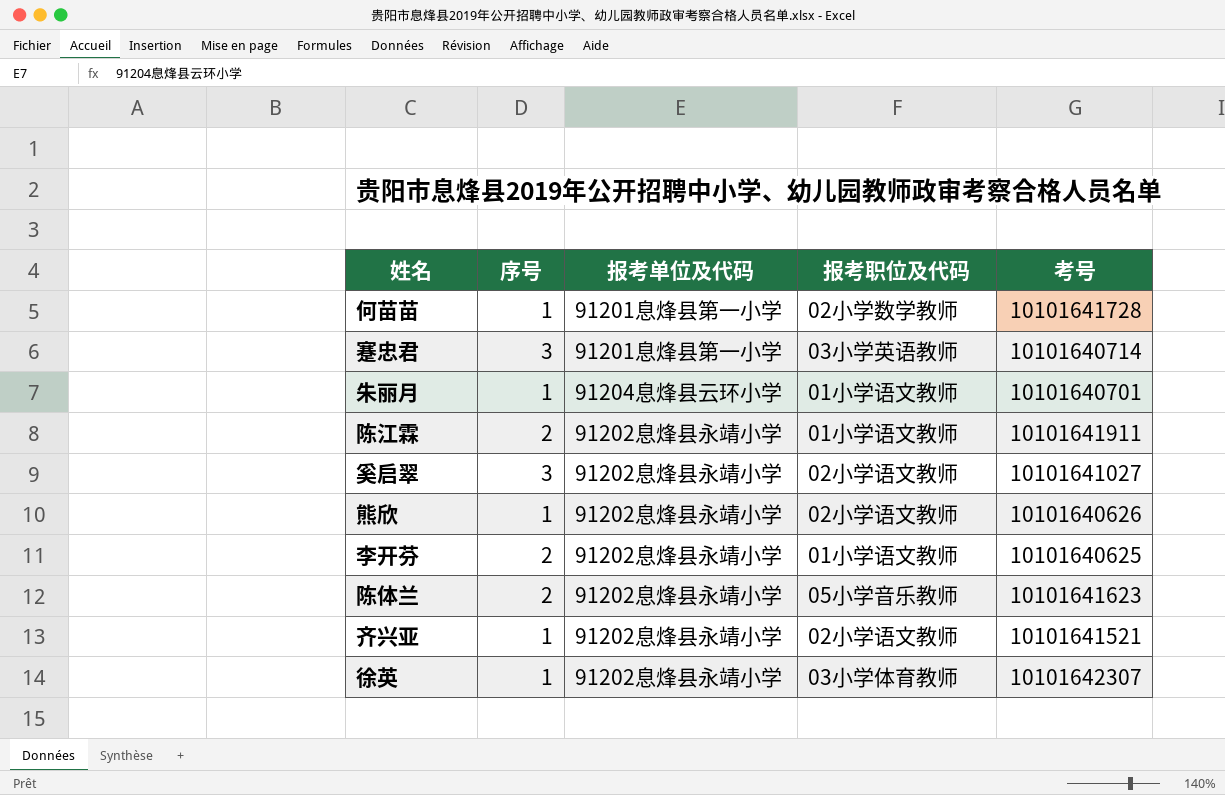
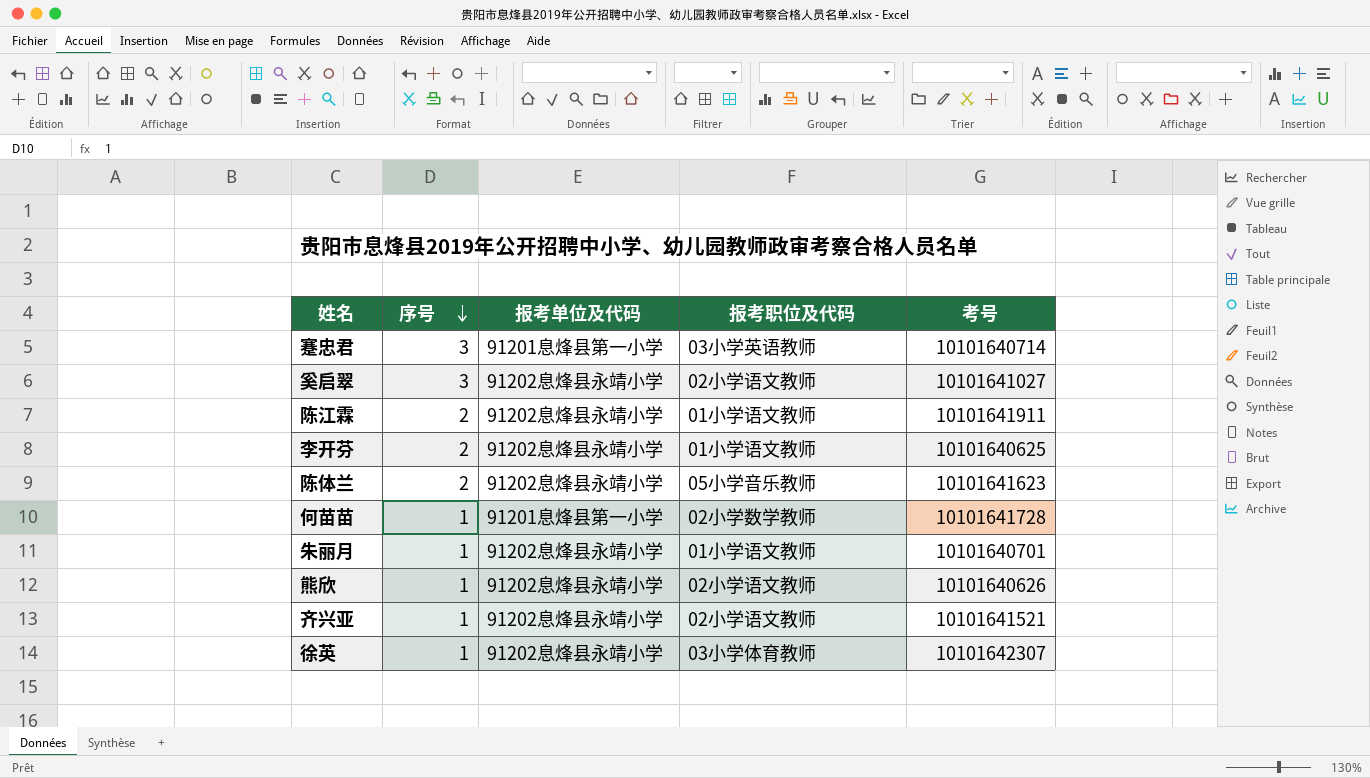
row order: none -> 序号 descending
朱丽月 | 报考单位及代码: 91204息烽县云环小学 -> 91202息烽县永靖小学

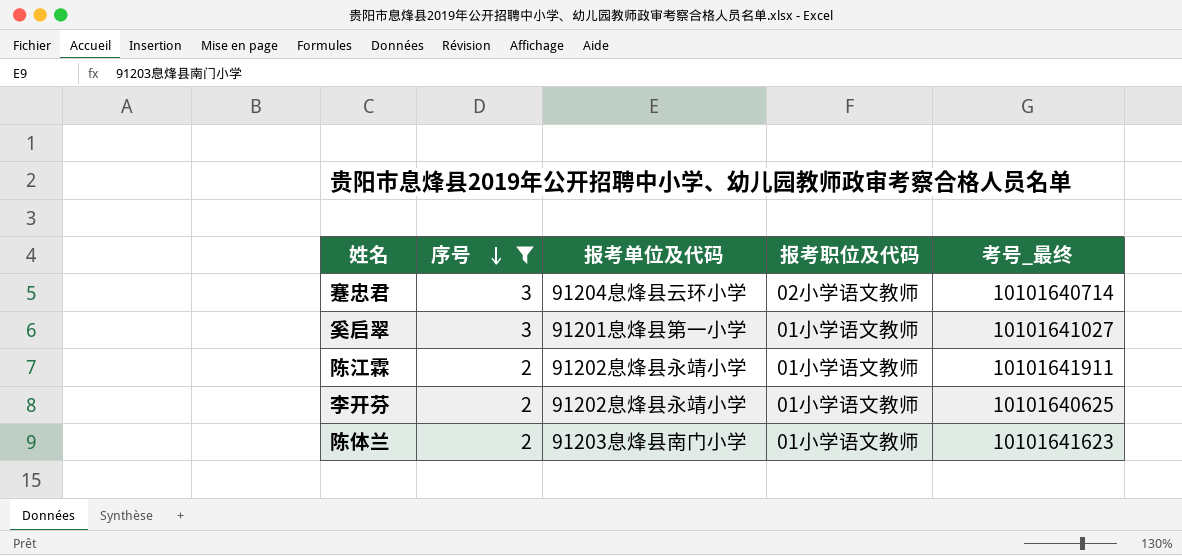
filter: none -> 序号 != 1
column name: 考号 -> 考号_最终
蹇忠君 | 报考单位及代码: 91201息烽县第一小学 -> 91204息烽县云环小学
蹇忠君 | 报考职位及代码: 03小学英语教师 -> 02小学语文教师
奚启翠 | 报考单位及代码: 91202息烽县永靖小学 -> 91201息烽县第一小学
奚启翠 | 报考职位及代码: 02小学语文教师 -> 01小学语文教师
陈体兰 | 报考单位及代码: 91202息烽县永靖小学 -> 91203息烽县南门小学
陈体兰 | 报考职位及代码: 05小学音乐教师 -> 01小学语文教师

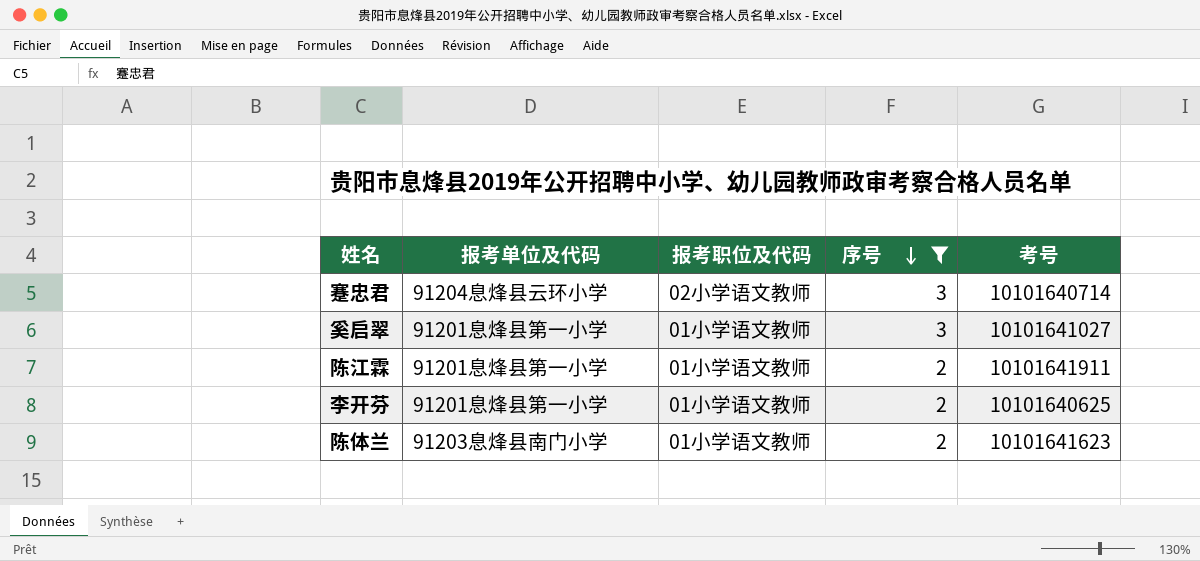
column 序号 | position: 2 -> 4
column name: 考号_最终 -> 考号
陈江霖 | 报考单位及代码: 91202息烽县永靖小学 -> 91201息烽县第一小学
李开芬 | 报考单位及代码: 91202息烽县永靖小学 -> 91201息烽县第一小学

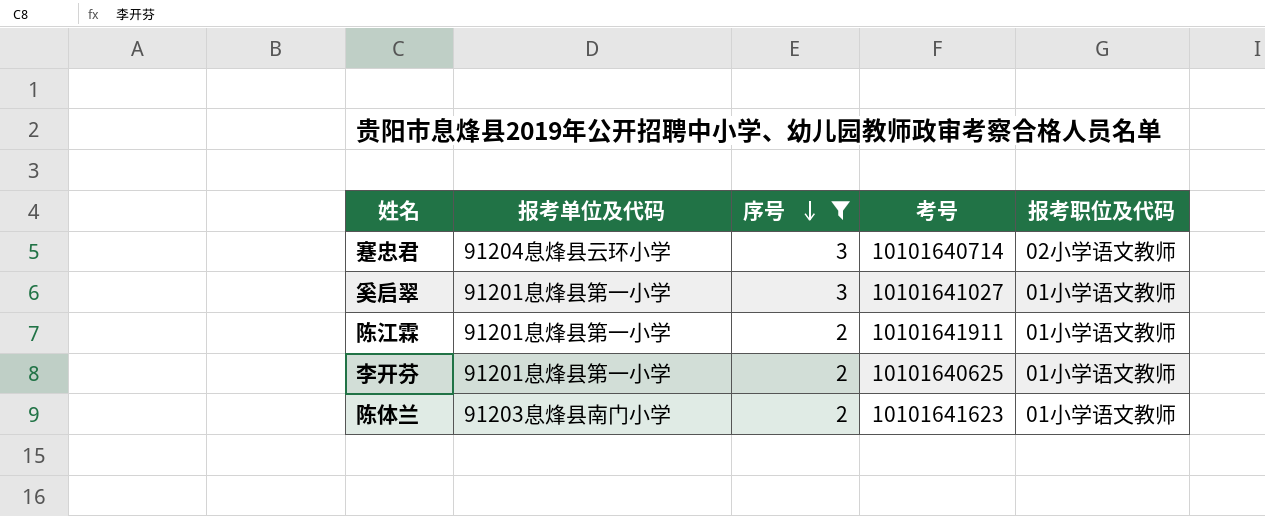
column 报考职位及代码 | position: 3 -> 5

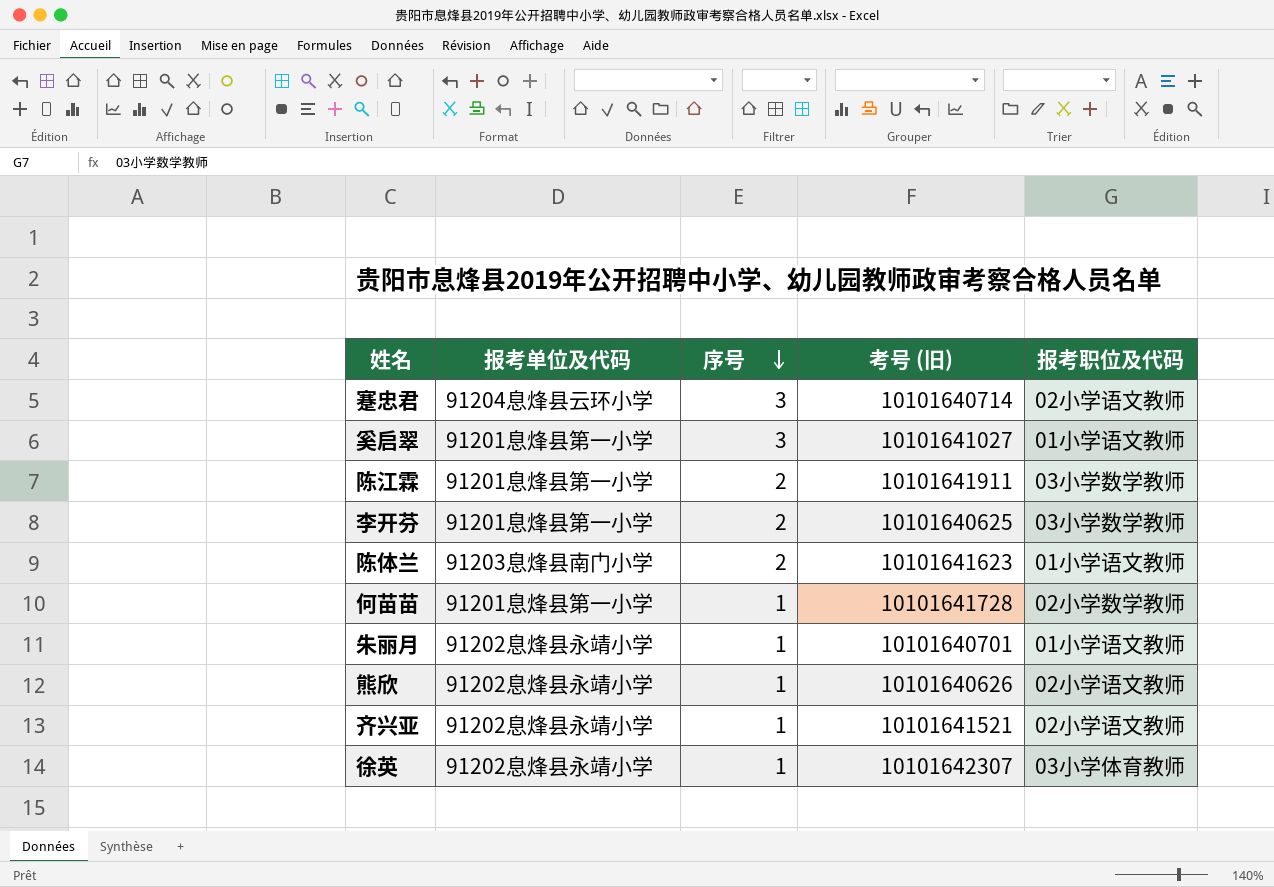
filter: 序号 != 1 -> none
column name: 考号 -> 考号 (旧)
陈江霖 | 报考职位及代码: 01小学语文教师 -> 03小学数学教师
李开芬 | 报考职位及代码: 01小学语文教师 -> 03小学数学教师

